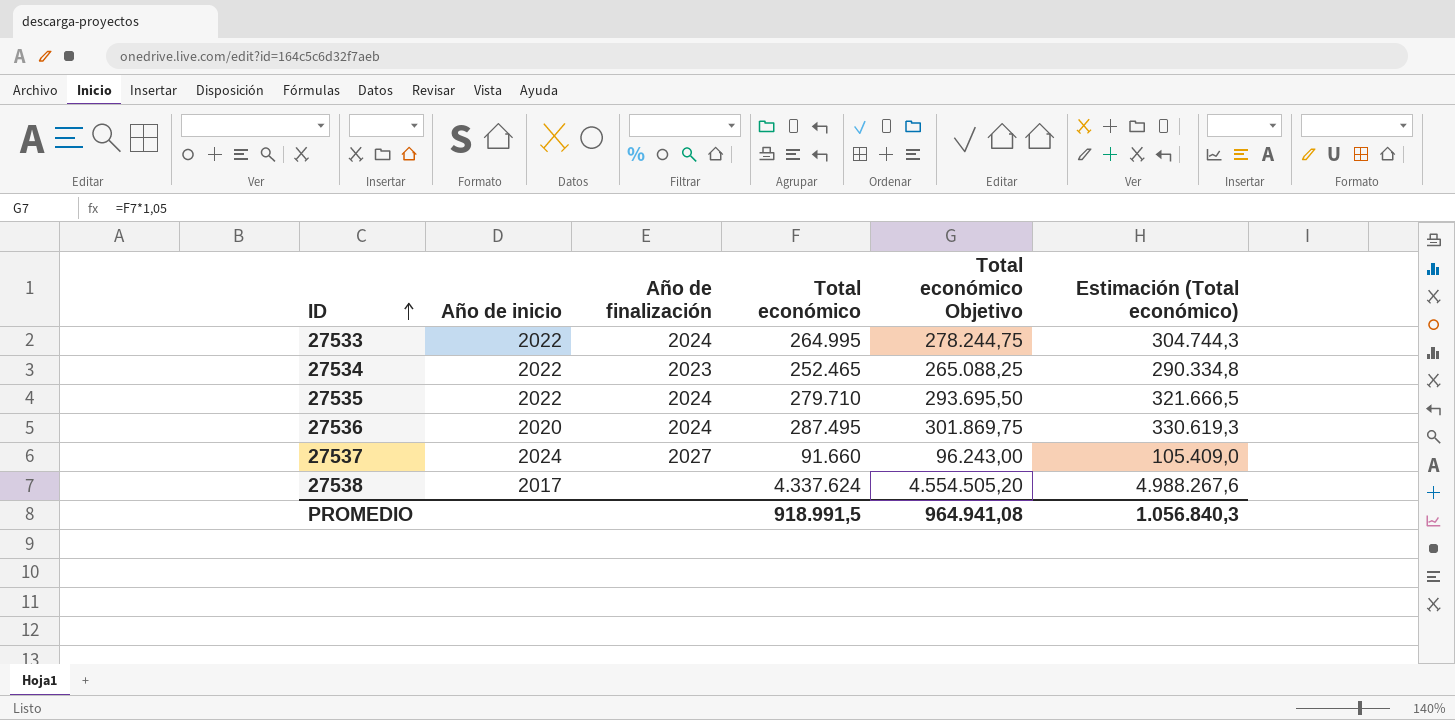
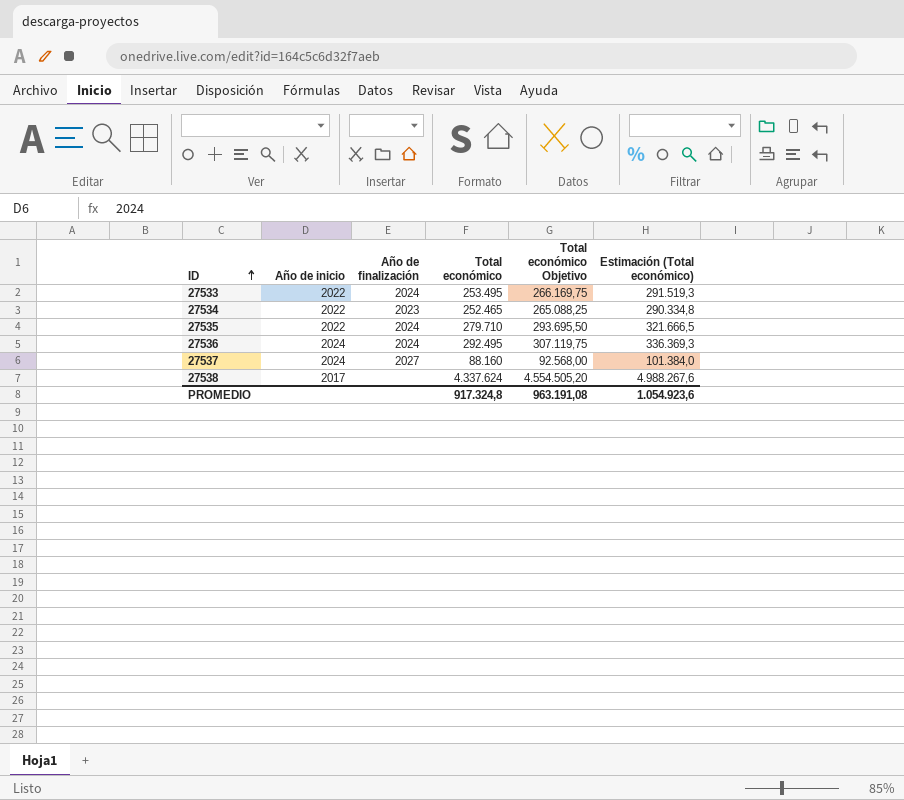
27533 | Total económico: 264.995 -> 253.495
27533 | Total económico Objetivo: 278.244,75 -> 266.169,75
27533 | Estimación (Total económico): 304.744,3 -> 291.519,3
27536 | Año de inicio: 2020 -> 2024
27536 | Total económico: 287.495 -> 292.495
27536 | Total económico Objetivo: 301.869,75 -> 307.119,75
27536 | Estimación (Total económico): 330.619,3 -> 336.369,3
27537 | Total económico: 91.660 -> 88.160
27537 | Total económico Objetivo: 96.243,00 -> 92.568,00
27537 | Estimación (Total económico): 105.409,0 -> 101.384,0
PROMEDIO | Total económico: 918.991,5 -> 917.324,8
PROMEDIO | Total económico Objetivo: 964.941,08 -> 963.191,08
PROMEDIO | Estimación (Total económico): 1.056.840,3 -> 1.054.923,6

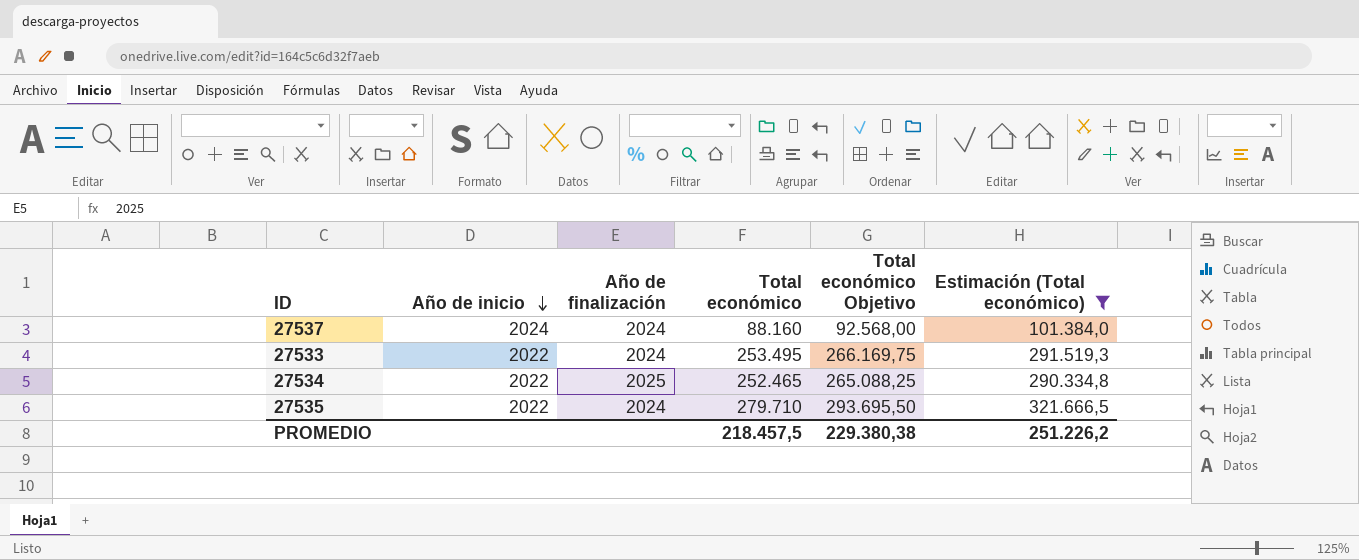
filter: none -> Estimación (Total económico) <= 321.666,5
row order: ID ascending -> Año de inicio descending
27537 | Año de finalización: 2027 -> 2024
27534 | Año de finalización: 2023 -> 2025
PROMEDIO | Total económico: 917.324,8 -> 218.457,5
PROMEDIO | Total económico Objetivo: 963.191,08 -> 229.380,38
PROMEDIO | Estimación (Total económico): 1.054.923,6 -> 251.226,2

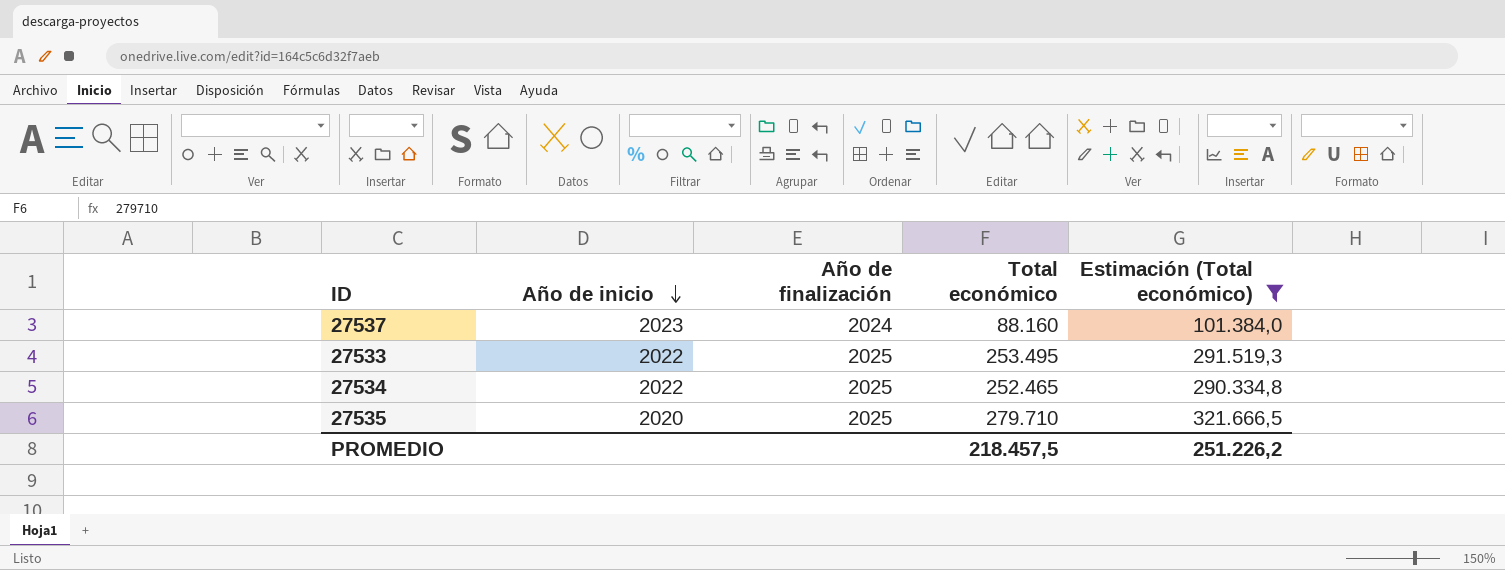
column Total económico Objetivo | formula: [Total económico] * 1,05 -> none
27537 | Año de inicio: 2024 -> 2023
27533 | Año de finalización: 2024 -> 2025
27535 | Año de inicio: 2022 -> 2020
27535 | Año de finalización: 2024 -> 2025

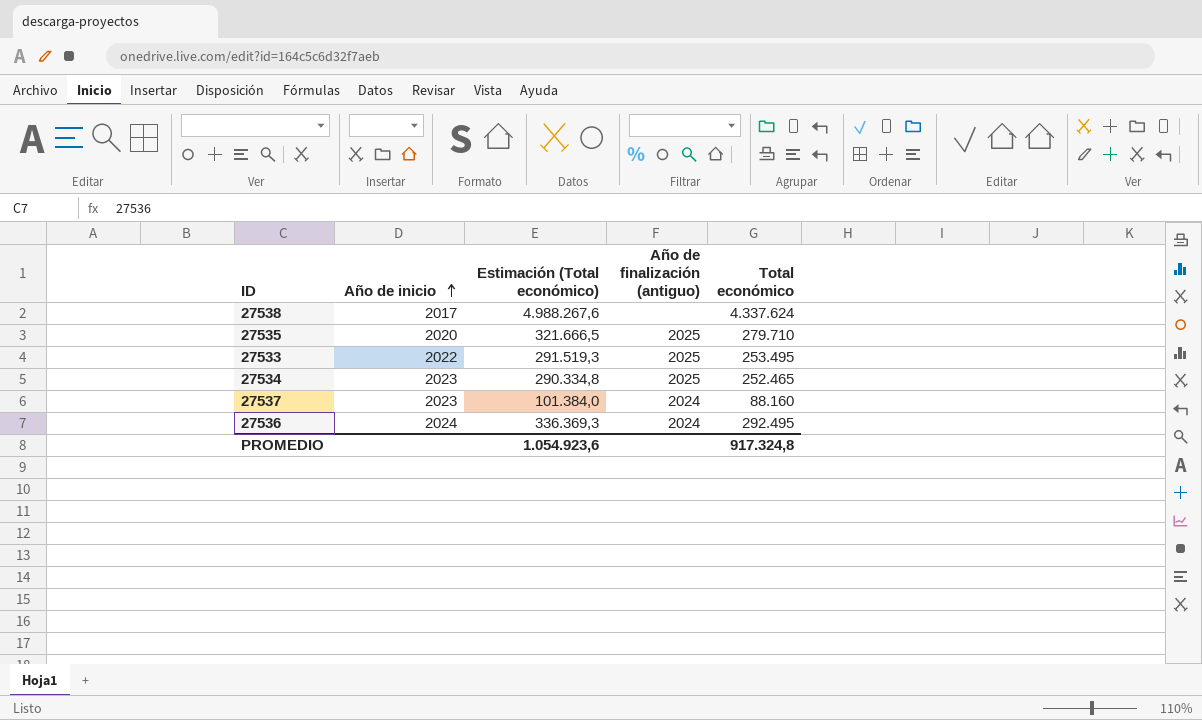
filter: Estimación (Total económico) <= 321.666,5 -> none
row order: Año de inicio descending -> Año de inicio ascending
column Estimación (Total económico) | position: 5 -> 3
column name: Año de finalización -> Año de finalización (antiguo)
27534 | Año de inicio: 2022 -> 2023
PROMEDIO | Estimación (Total económico): 251.226,2 -> 1.054.923,6
PROMEDIO | Total económico: 218.457,5 -> 917.324,8

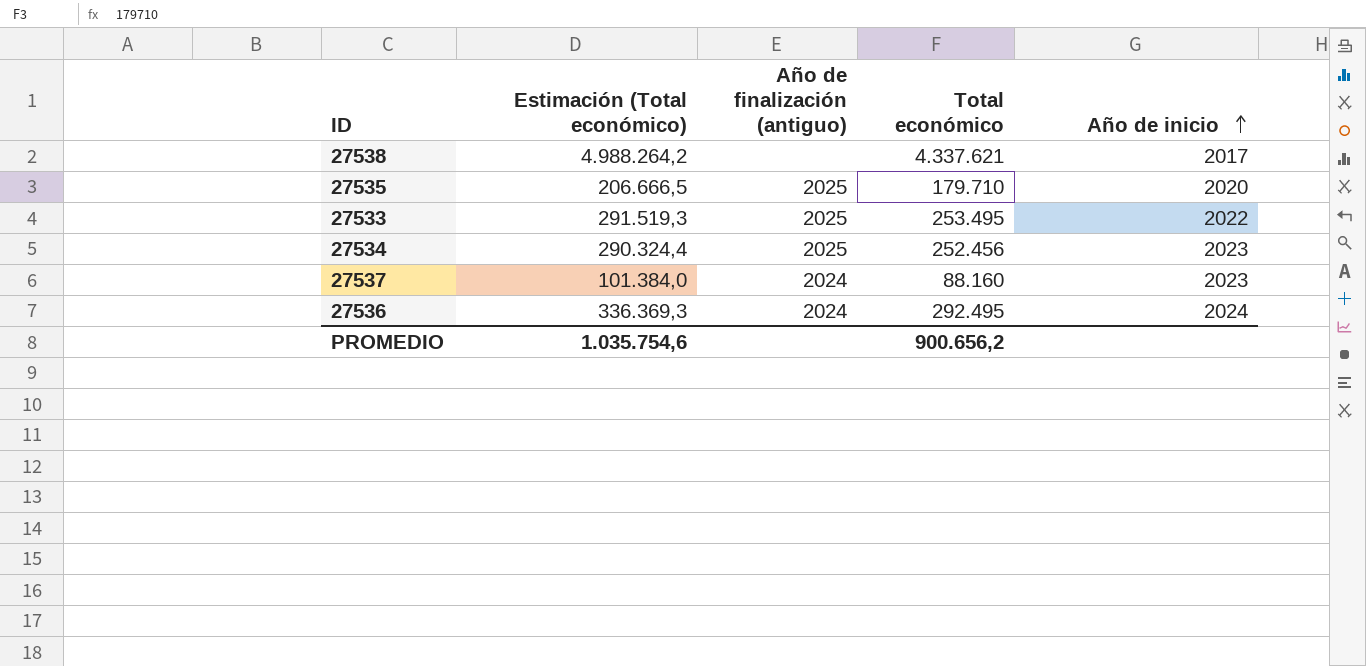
column Año de inicio | position: 2 -> 5
27538 | Estimación (Total económico): 4.988.267,6 -> 4.988.264,2
27538 | Total económico: 4.337.624 -> 4.337.621
27535 | Estimación (Total económico): 321.666,5 -> 206.666,5
27535 | Total económico: 279.710 -> 179.710
27534 | Estimación (Total económico): 290.334,8 -> 290.324,4
27534 | Total económico: 252.465 -> 252.456
PROMEDIO | Estimación (Total económico): 1.054.923,6 -> 1.035.754,6
PROMEDIO | Total económico: 917.324,8 -> 900.656,2

